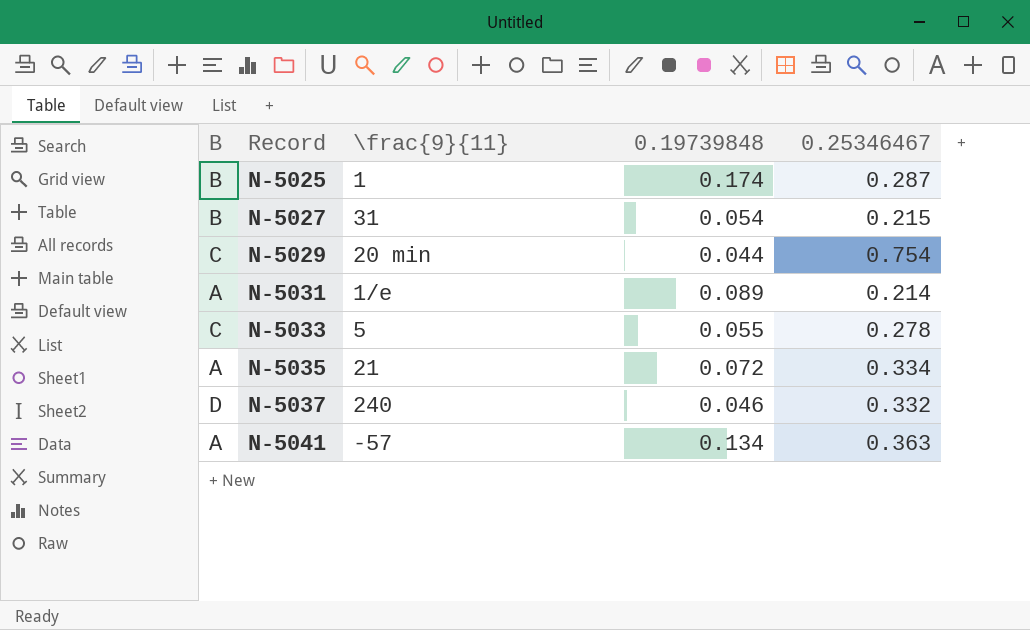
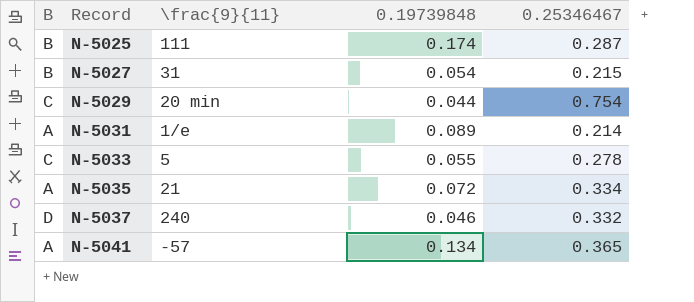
N-5025 | \frac{9}{11}: 1 -> 111
N-5041 | 0.25346467: 0.363 -> 0.365

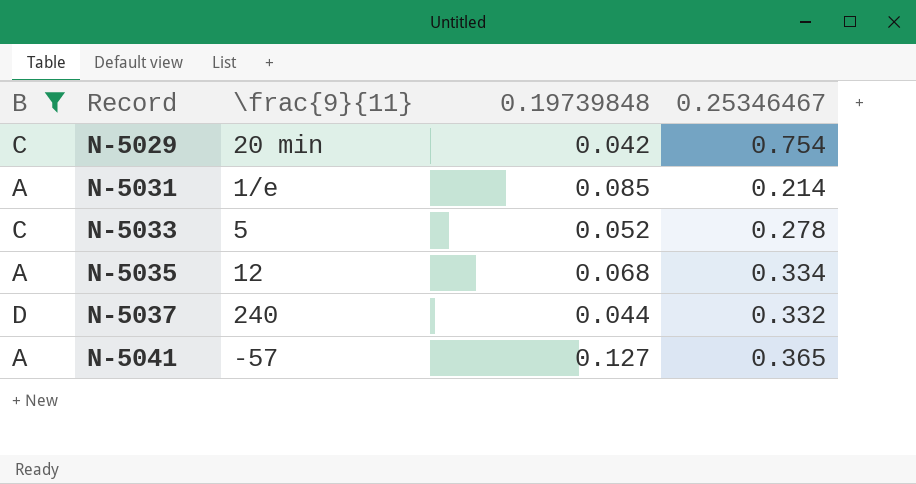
filter: none -> B != B
N-5029 | 0.19739848: 0.044 -> 0.042
N-5031 | 0.19739848: 0.089 -> 0.085
N-5033 | 0.19739848: 0.055 -> 0.052
N-5035 | \frac{9}{11}: 21 -> 12
N-5035 | 0.19739848: 0.072 -> 0.068
N-5037 | 0.19739848: 0.046 -> 0.044
N-5041 | 0.19739848: 0.134 -> 0.127

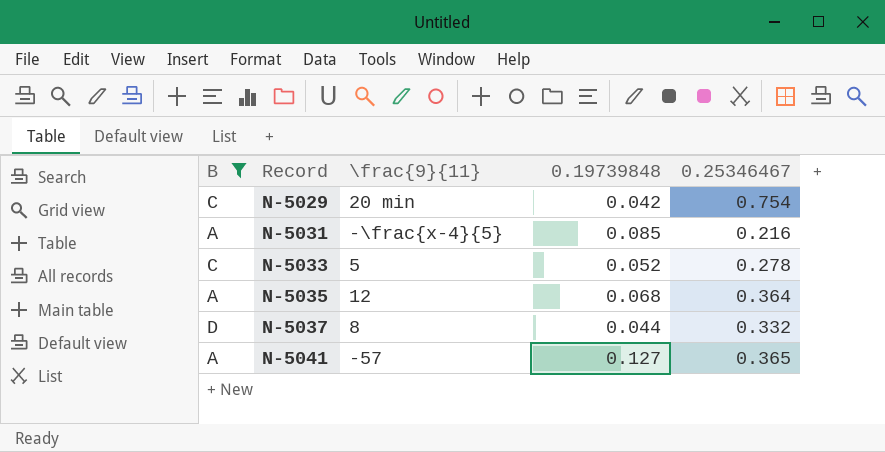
N-5031 | \frac{9}{11}: 1/e -> -\frac{x-4}{5}
N-5031 | 0.25346467: 0.214 -> 0.216
N-5035 | 0.25346467: 0.334 -> 0.364
N-5037 | \frac{9}{11}: 240 -> 8

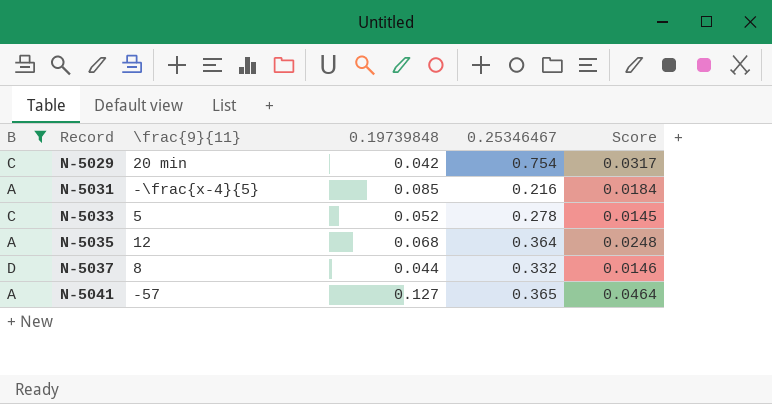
column Score | formula: none -> [0.19739848] * [0.25346467]

